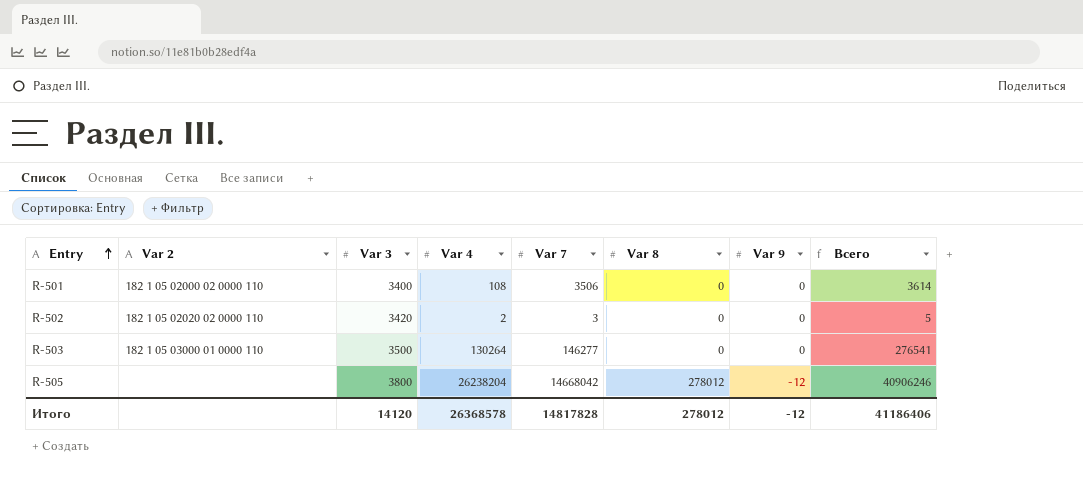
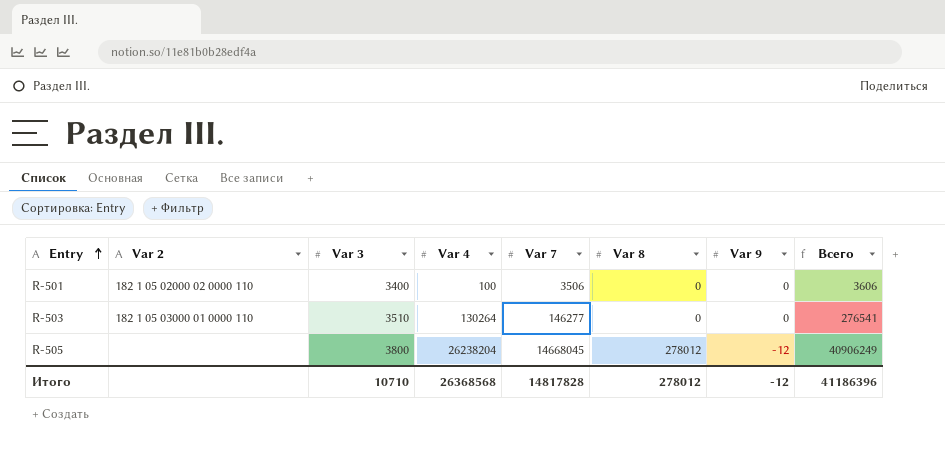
row R-502: 182 1 05 02020 02 0000 110 | 3420 | 2 | 3 | 0 | 0 | 5 -> none
R-501 | Var 4: 108 -> 100
R-501 | Всего: 3614 -> 3606
R-503 | Var 3: 3500 -> 3510
R-505 | Var 7: 14668042 -> 14668045
R-505 | Всего: 40906246 -> 40906249
Итого | Var 3: 14120 -> 10710
Итого | Var 4: 26368578 -> 26368568
Итого | Всего: 41186406 -> 41186396

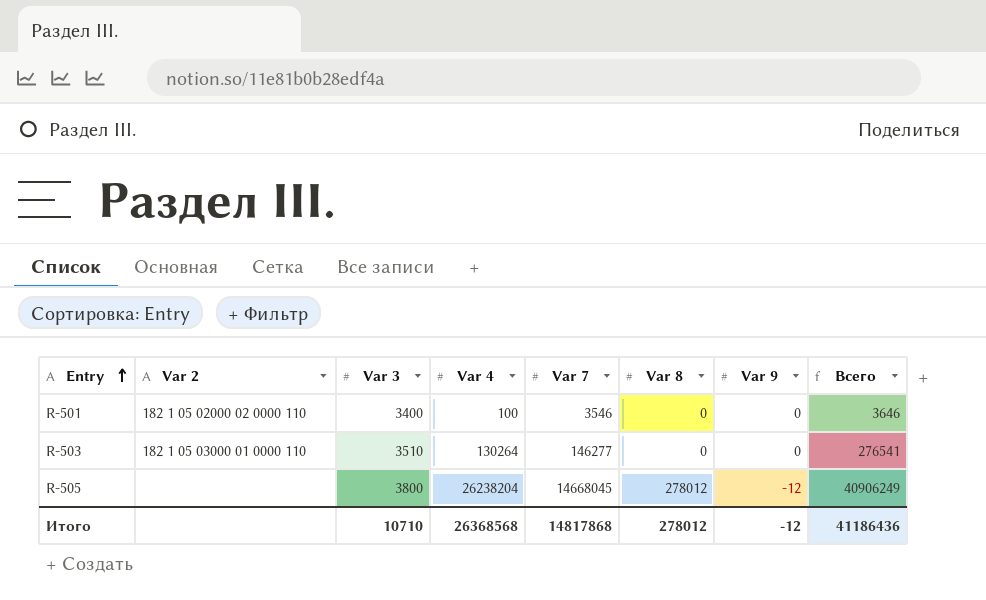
R-501 | Var 7: 3506 -> 3546
R-501 | Всего: 3606 -> 3646
Итого | Var 7: 14817828 -> 14817868
Итого | Всего: 41186396 -> 41186436

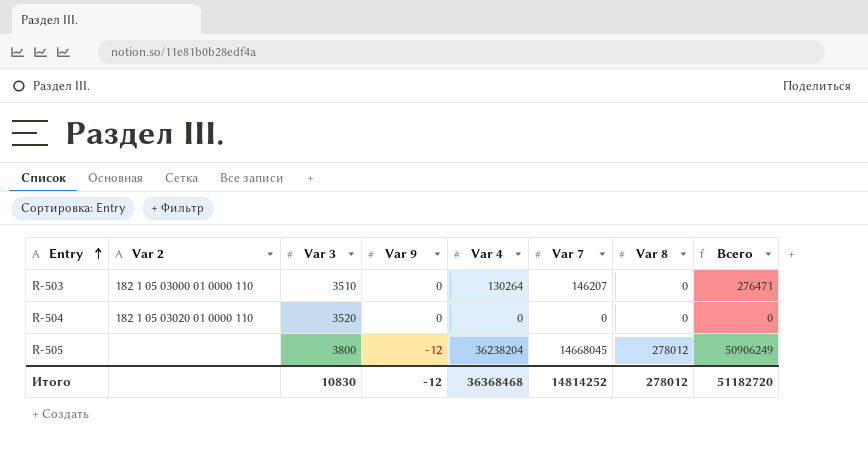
column Var 9 | position: 7 -> 4
row R-501: 182 1 05 02000 02 0000 110 | 3400 | 100 | 3546 | 0 | 0 | 3646 -> none
R-503 | Var 7: 146277 -> 146207
R-503 | Всего: 276541 -> 276471
row R-504: none -> 182 1 05 03020 01 0000 110 | 3520 | 0 | 0 | 0 | 0 | 0
R-505 | Var 4: 26238204 -> 36238204
R-505 | Всего: 40906249 -> 50906249
Итого | Var 3: 10710 -> 10830
Итого | Var 4: 26368568 -> 36368468
Итого | Var 7: 14817868 -> 14814252
Итого | Всего: 41186436 -> 51182720

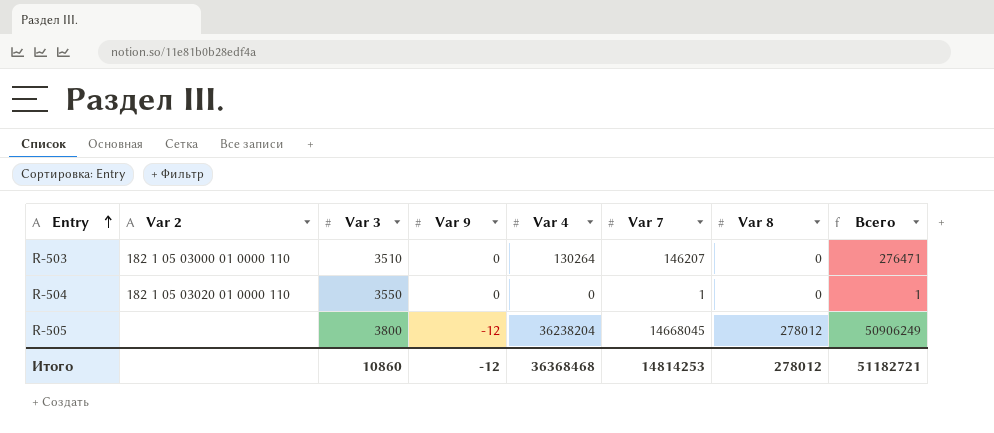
R-504 | Var 3: 3520 -> 3550
R-504 | Var 7: 0 -> 1
R-504 | Всего: 0 -> 1
Итого | Var 3: 10830 -> 10860
Итого | Var 7: 14814252 -> 14814253
Итого | Всего: 51182720 -> 51182721

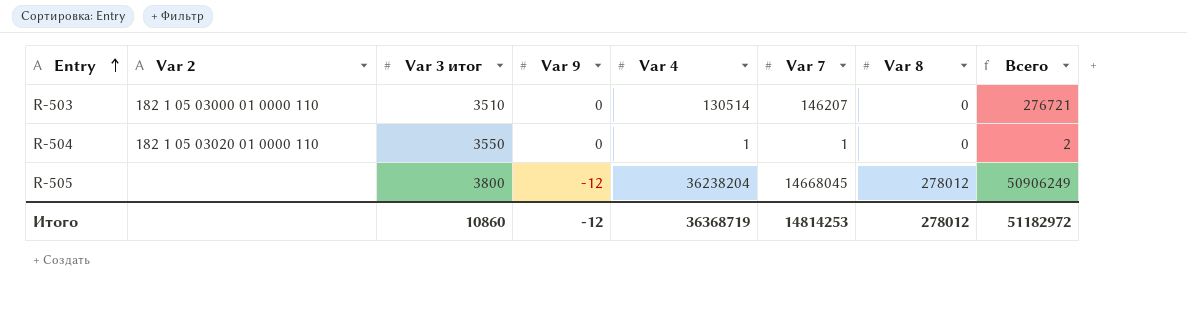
column name: Var 3 -> Var 3 итог
R-503 | Var 4: 130264 -> 130514
R-503 | Всего: 276471 -> 276721
R-504 | Var 4: 0 -> 1
R-504 | Всего: 1 -> 2
Итого | Var 4: 36368468 -> 36368719
Итого | Всего: 51182721 -> 51182972

